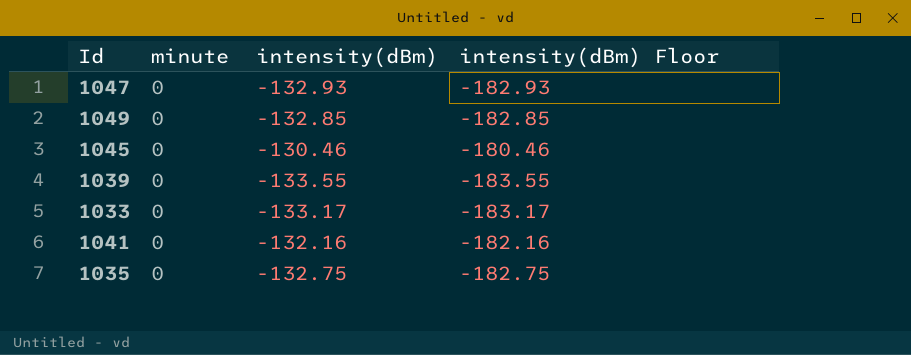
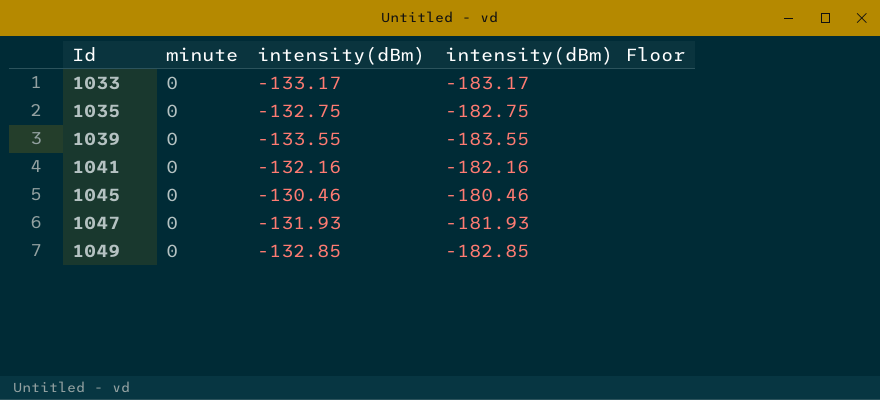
row order: none -> Id ascending
1047 | intensity(dBm): -132.93 -> -131.93
1047 | intensity(dBm) Floor: -182.93 -> -181.93

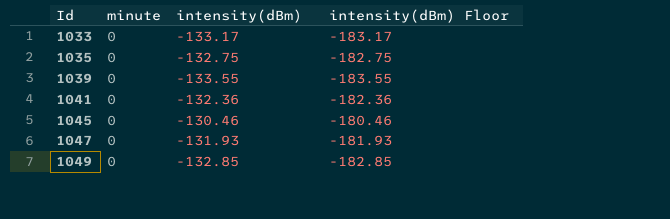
1041 | intensity(dBm): -132.16 -> -132.36
1041 | intensity(dBm) Floor: -182.16 -> -182.36

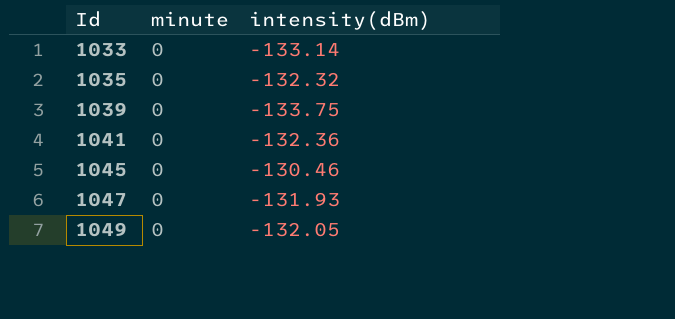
column intensity(dBm) Floor | formula: [intensity(dBm)] - 50 -> none
1033 | intensity(dBm): -133.17 -> -133.14
1035 | intensity(dBm): -132.75 -> -132.32
1039 | intensity(dBm): -133.55 -> -133.75
1049 | intensity(dBm): -132.85 -> -132.05

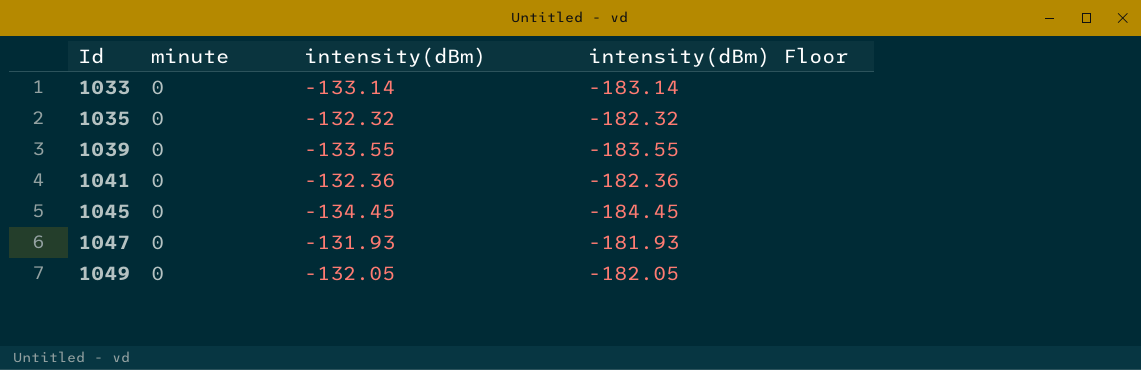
column intensity(dBm) Floor | formula: none -> [intensity(dBm)] - 50
1039 | intensity(dBm): -133.75 -> -133.55
1045 | intensity(dBm): -130.46 -> -134.45

